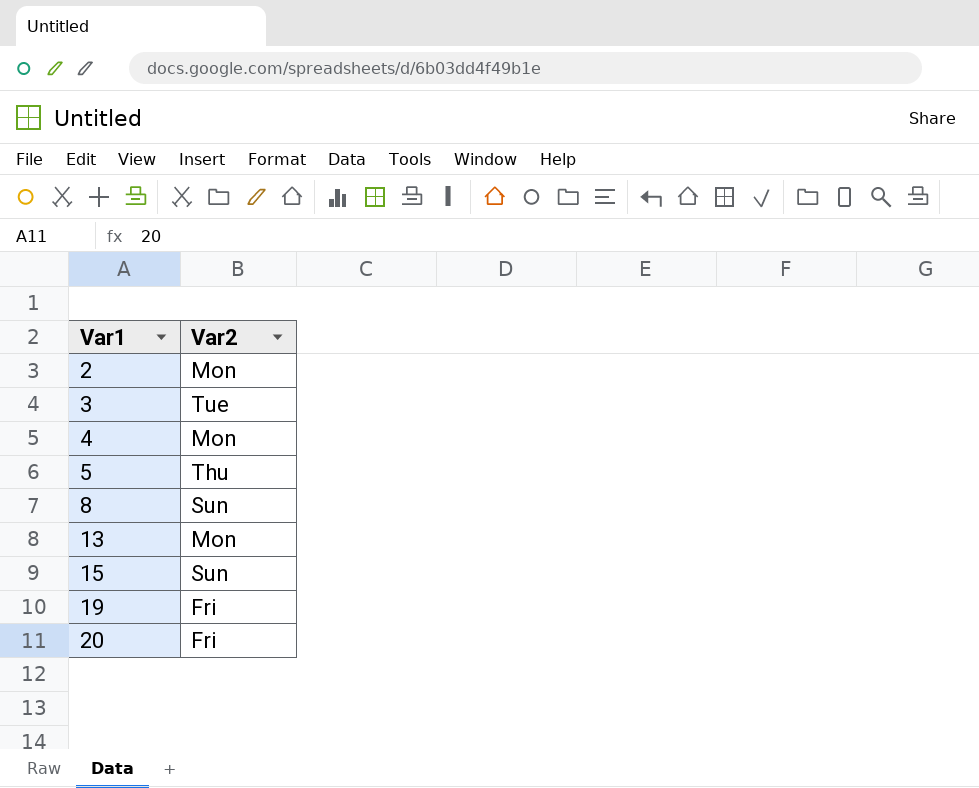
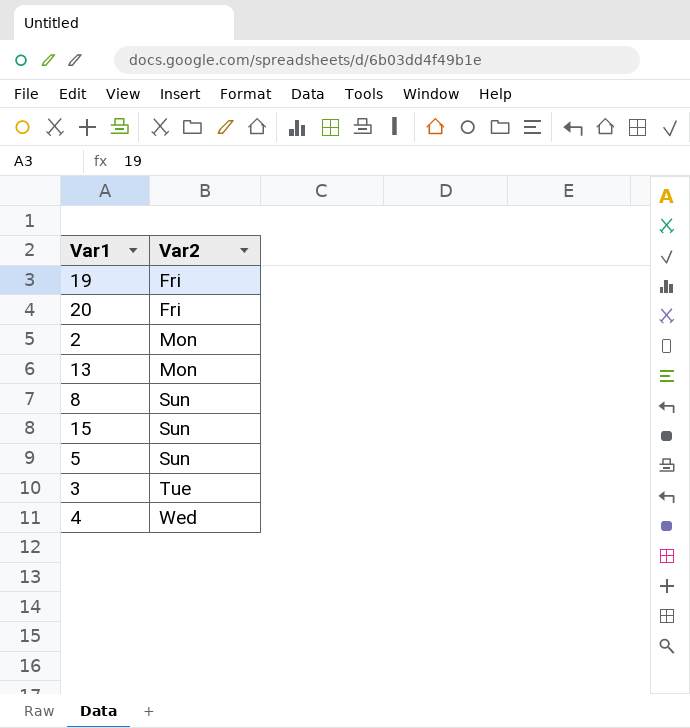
row order: Var1 ascending -> Var2 ascending
5 | Var2: Thu -> Sun
4 | Var2: Mon -> Wed

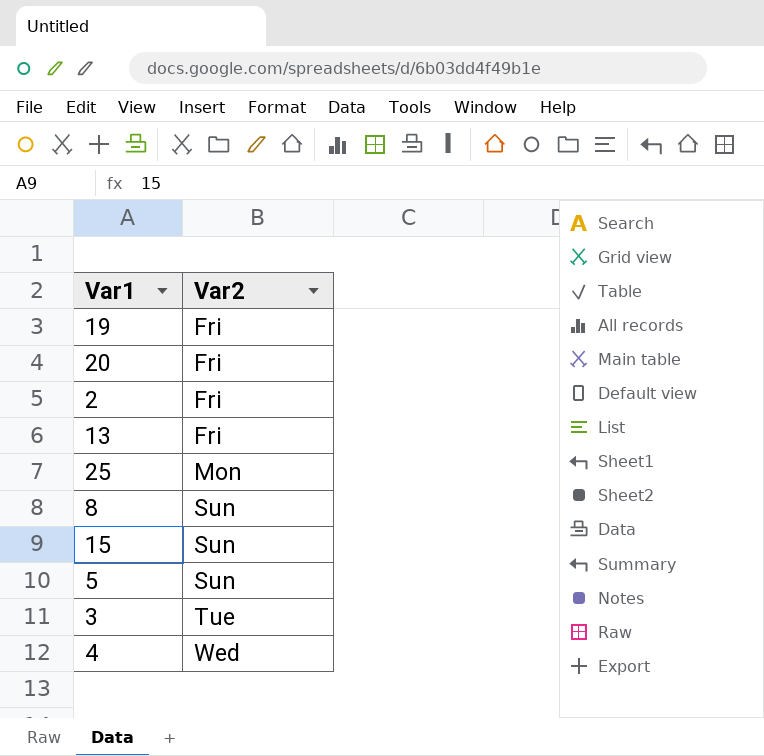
2 | Var2: Mon -> Fri
13 | Var2: Mon -> Fri
row 25: none -> Mon

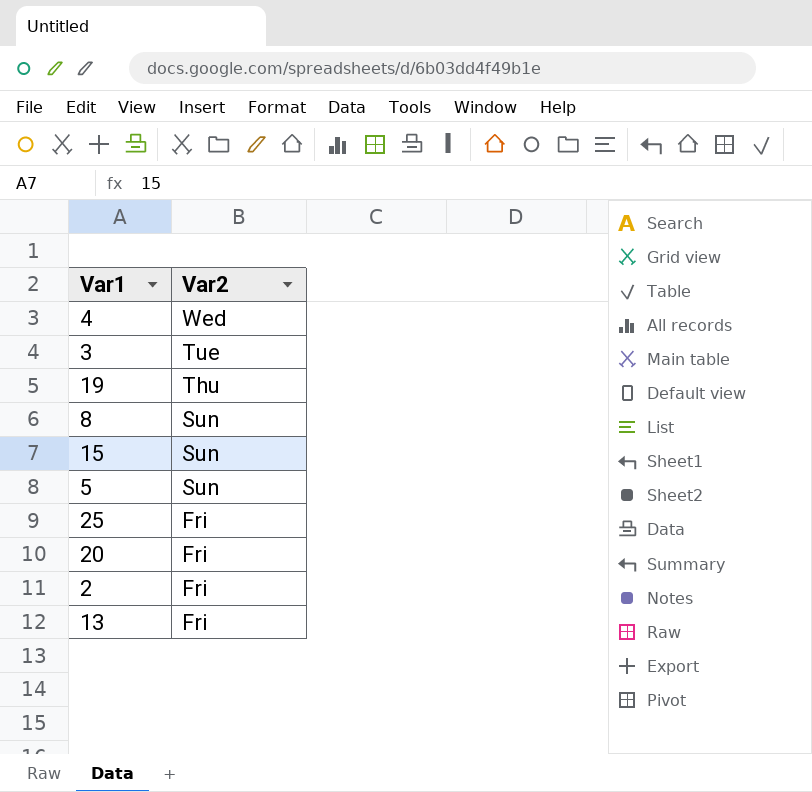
row order: Var2 ascending -> Var2 descending
19 | Var2: Fri -> Thu
25 | Var2: Mon -> Fri

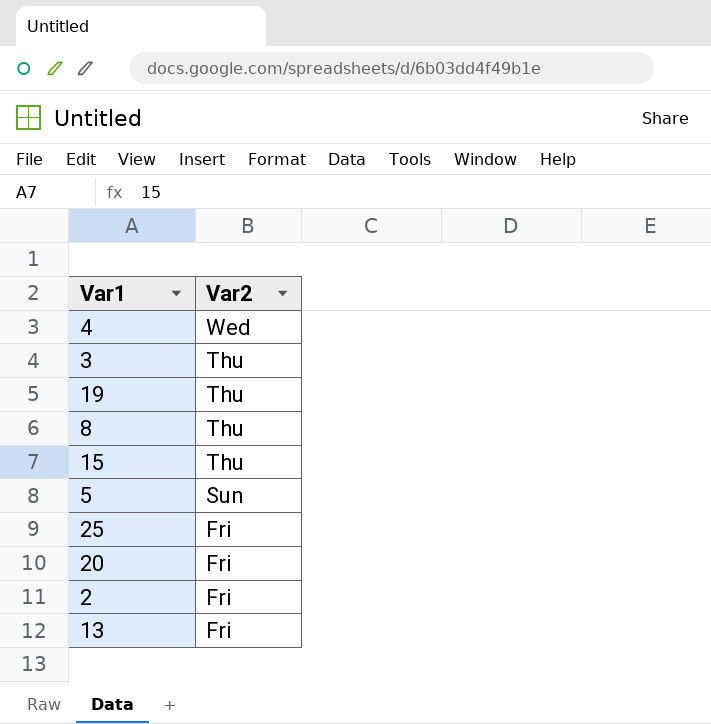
3 | Var2: Tue -> Thu
8 | Var2: Sun -> Thu
15 | Var2: Sun -> Thu

